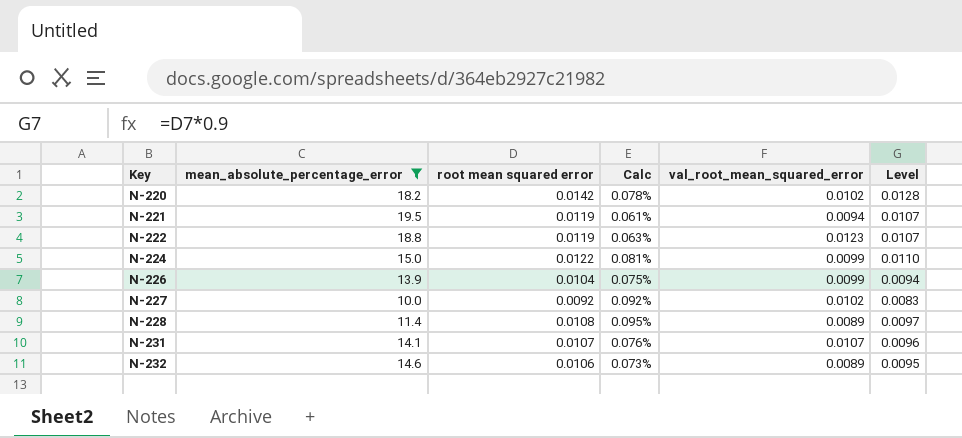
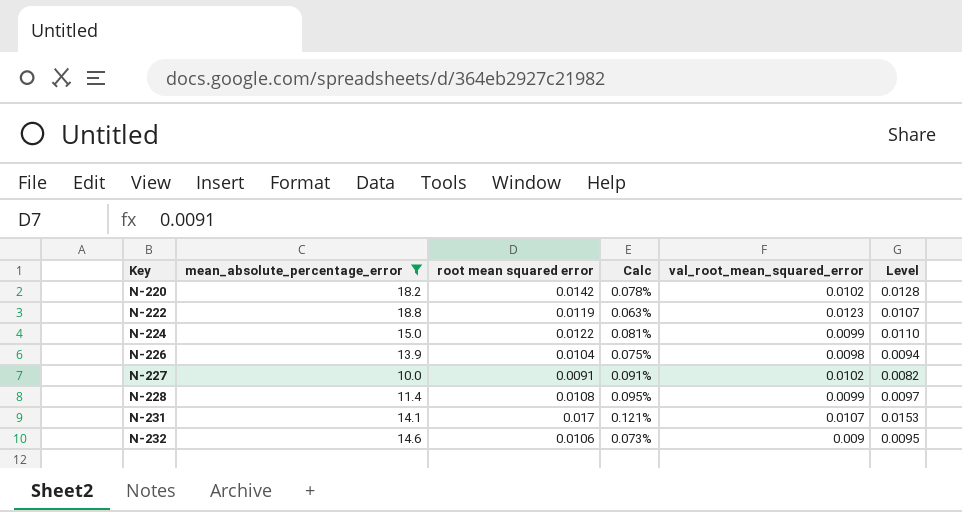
row N-221: 19.5 | 0.0119 | 0.061% | 0.0094 | 0.0107 -> none
N-226 | val_root_mean_squared_error: 0.0099 -> 0.0098
N-227 | root mean squared error: 0.0092 -> 0.0091
N-227 | Calc: 0.092% -> 0.091%
N-227 | Level: 0.0083 -> 0.0082
N-228 | val_root_mean_squared_error: 0.0089 -> 0.0099
N-231 | root mean squared error: 0.0107 -> 0.017
N-231 | Calc: 0.076% -> 0.121%
N-231 | Level: 0.0096 -> 0.0153
N-232 | val_root_mean_squared_error: 0.0089 -> 0.009

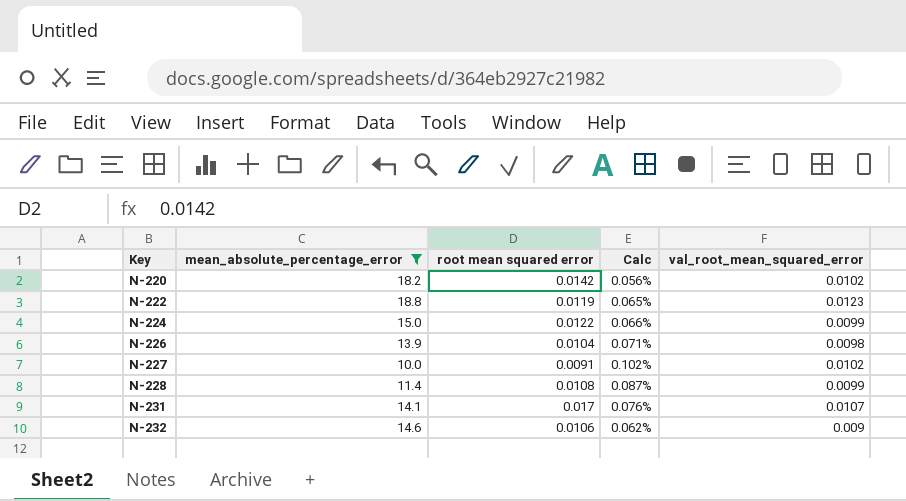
column Level | formula: [root mean squared error] * 0.9 -> none
column Calc | formula: [root mean squared error] / [mean_absolute_percentage_error] -> [val_root_mean_squared_error] / [mean_absolute_percentage_error]

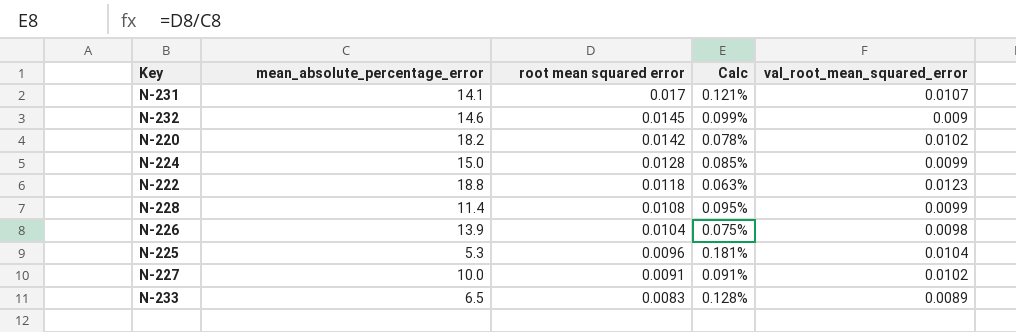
filter: mean_absolute_percentage_error >= 10.0 -> none
row order: Key ascending -> root mean squared error descending
column Calc | formula: [val_root_mean_squared_error] / [mean_absolute_percentage_error] -> [root mean squared error] / [mean_absolute_percentage_error]
N-232 | root mean squared error: 0.0106 -> 0.0145
N-224 | root mean squared error: 0.0122 -> 0.0128
N-222 | root mean squared error: 0.0119 -> 0.0118

